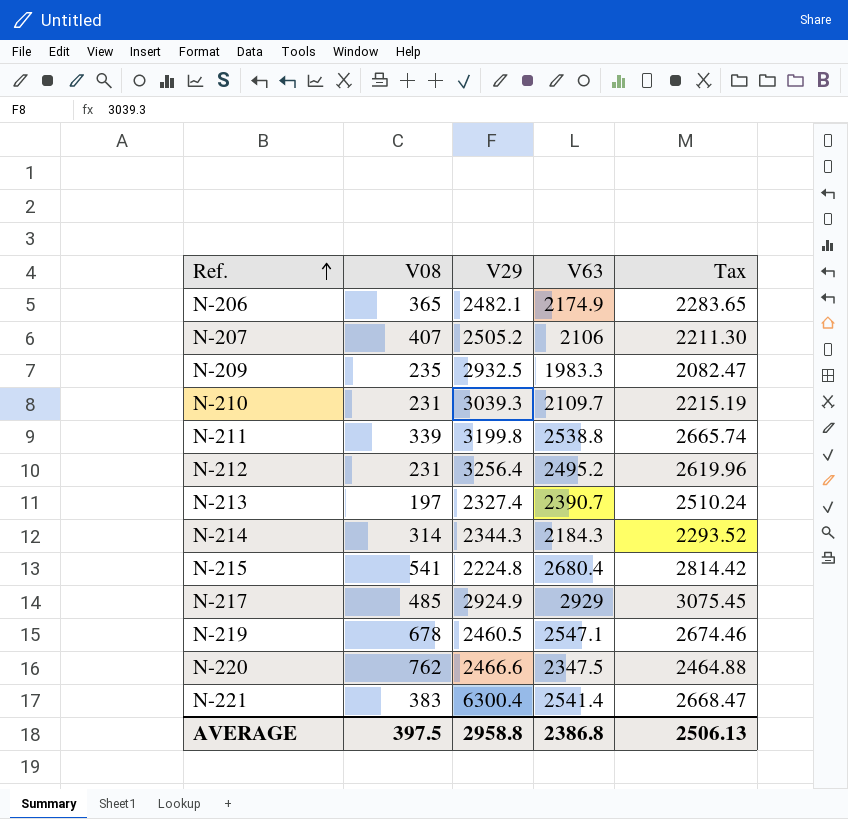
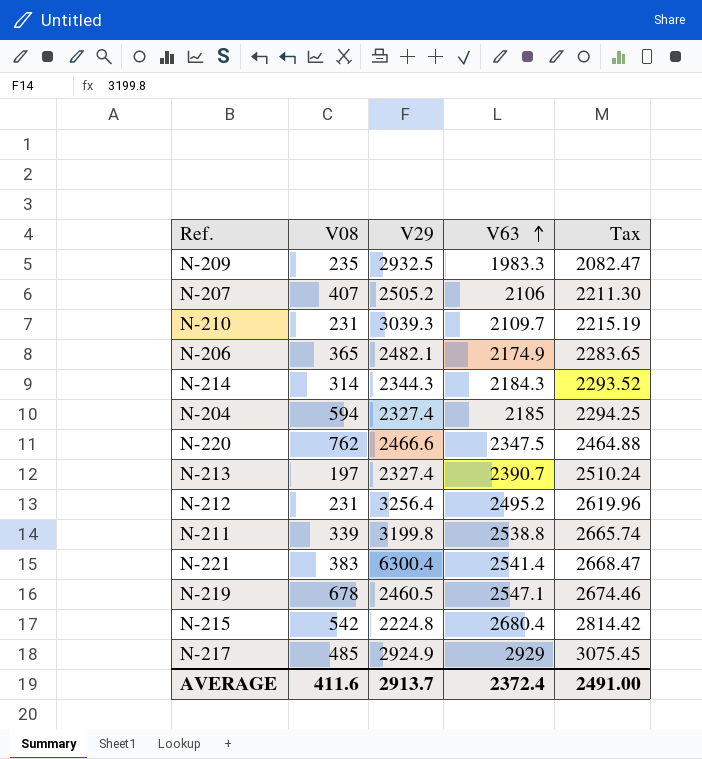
row order: Ref. ascending -> V63 ascending
row N-204: none -> 594 | 2327.4 | 2185 | 2294.25
N-215 | V08: 541 -> 542
AVERAGE | V08: 397.5 -> 411.6
AVERAGE | V29: 2958.8 -> 2913.7
AVERAGE | V63: 2386.8 -> 2372.4
AVERAGE | Tax: 2506.13 -> 2491.00

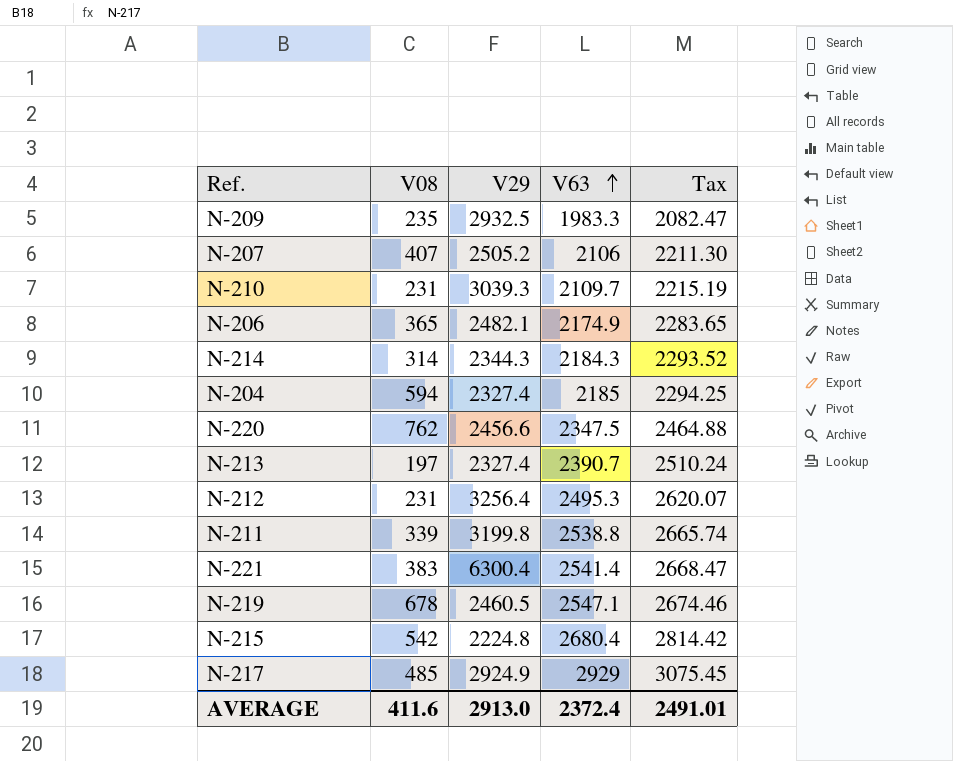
N-220 | V29: 2466.6 -> 2456.6
N-212 | V63: 2495.2 -> 2495.3
N-212 | Tax: 2619.96 -> 2620.07
AVERAGE | V29: 2913.7 -> 2913.0
AVERAGE | Tax: 2491.00 -> 2491.01

